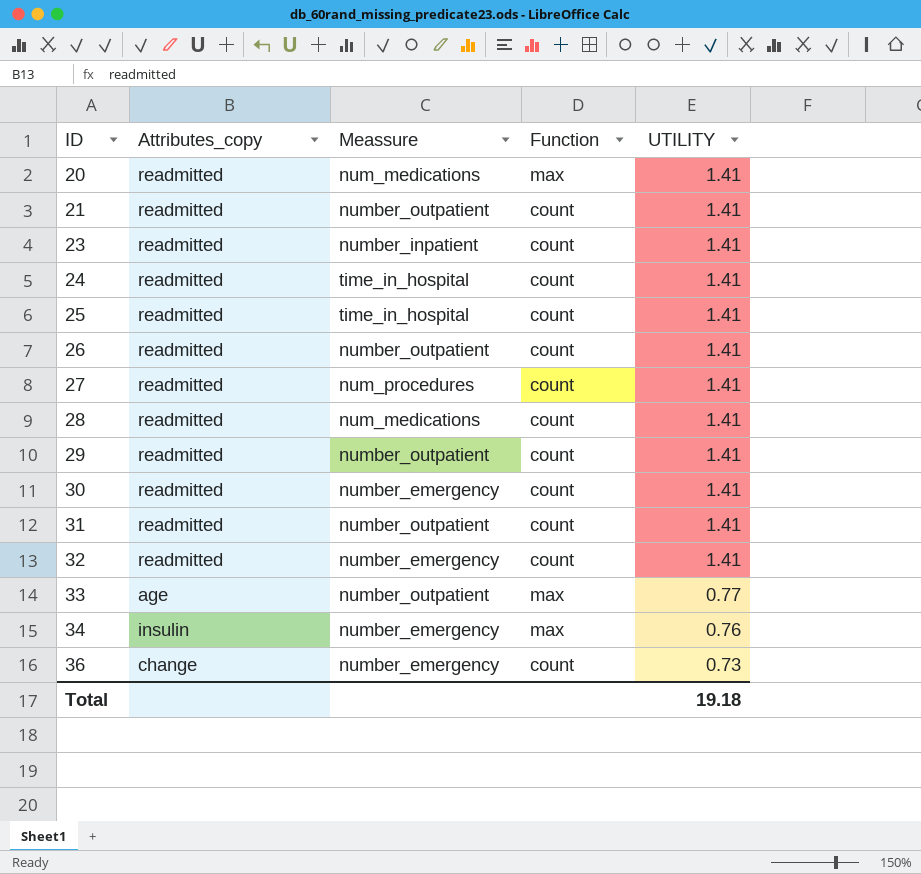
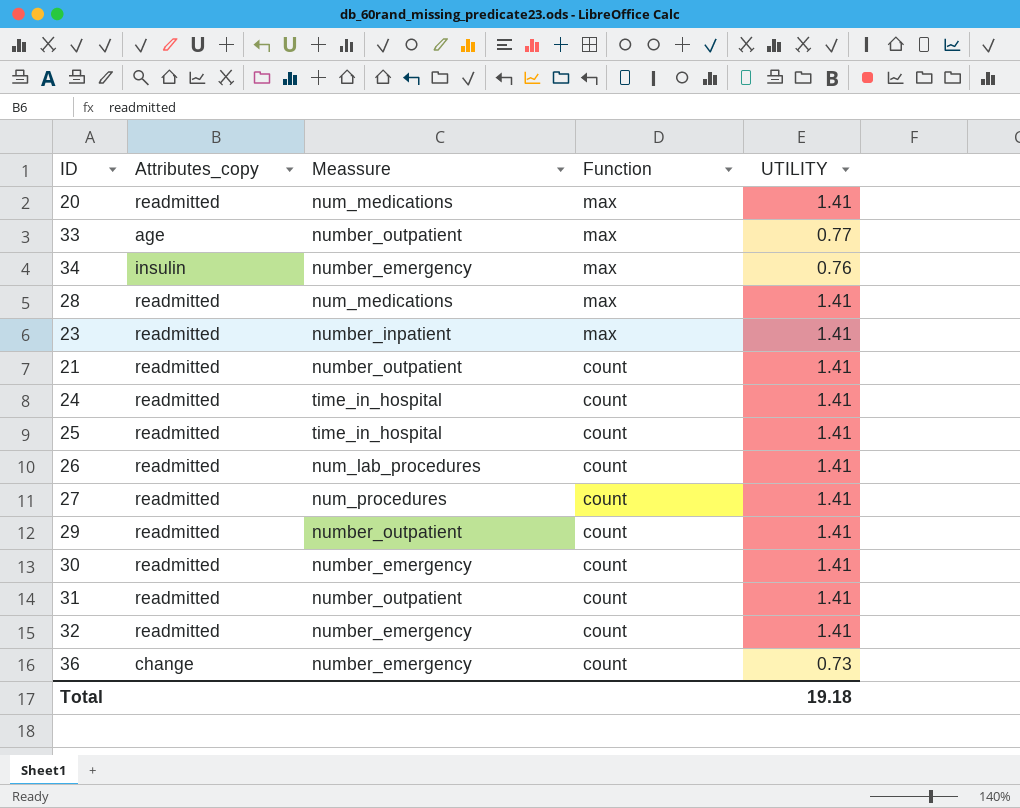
row order: ID ascending -> Function descending
28 | Function: count -> max
23 | Function: count -> max
26 | Meassure: number_outpatient -> num_lab_procedures

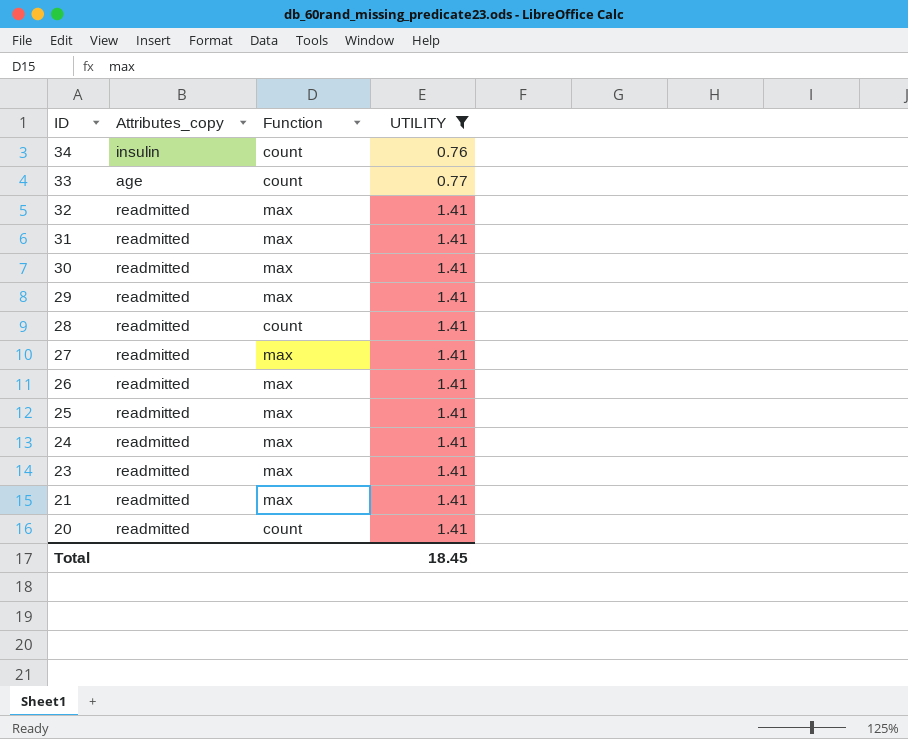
filter: none -> UTILITY != 0.73
row order: Function descending -> ID descending
column Meassure | position: 3 -> none
34 | Function: max -> count
33 | Function: max -> count
32 | Function: count -> max
31 | Function: count -> max
30 | Function: count -> max
29 | Function: count -> max
28 | Function: max -> count
27 | Function: count -> max
26 | Function: count -> max
25 | Function: count -> max
24 | Function: count -> max
21 | Function: count -> max
20 | Function: max -> count
Total | UTILITY: 19.18 -> 18.45

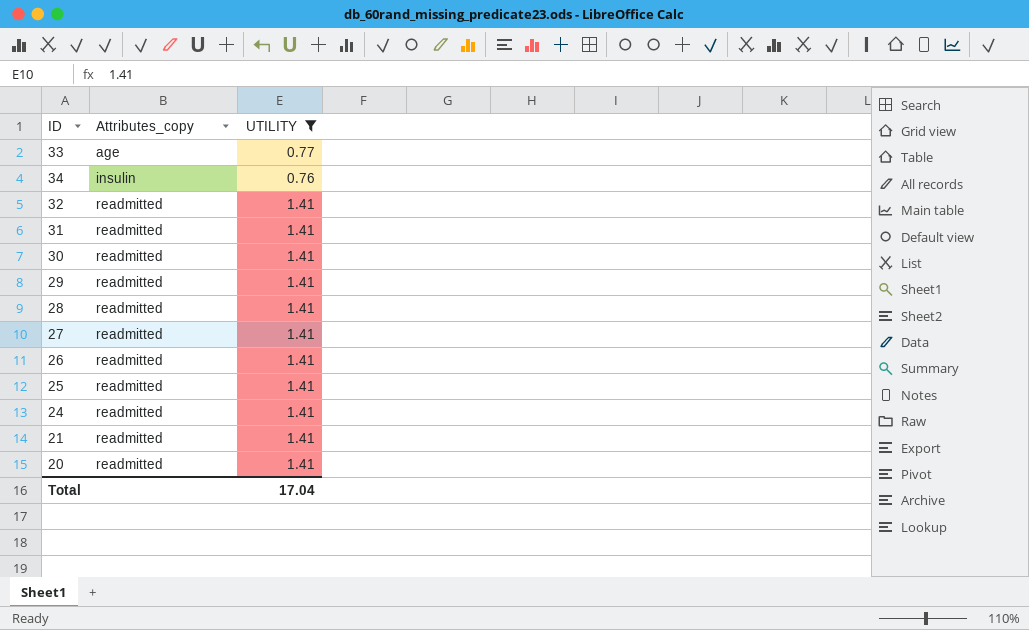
row order: ID descending -> Attributes_copy ascending
column Function | position: 3 -> none
row 23: readmitted | max | 1.41 -> none
Total | UTILITY: 18.45 -> 17.04

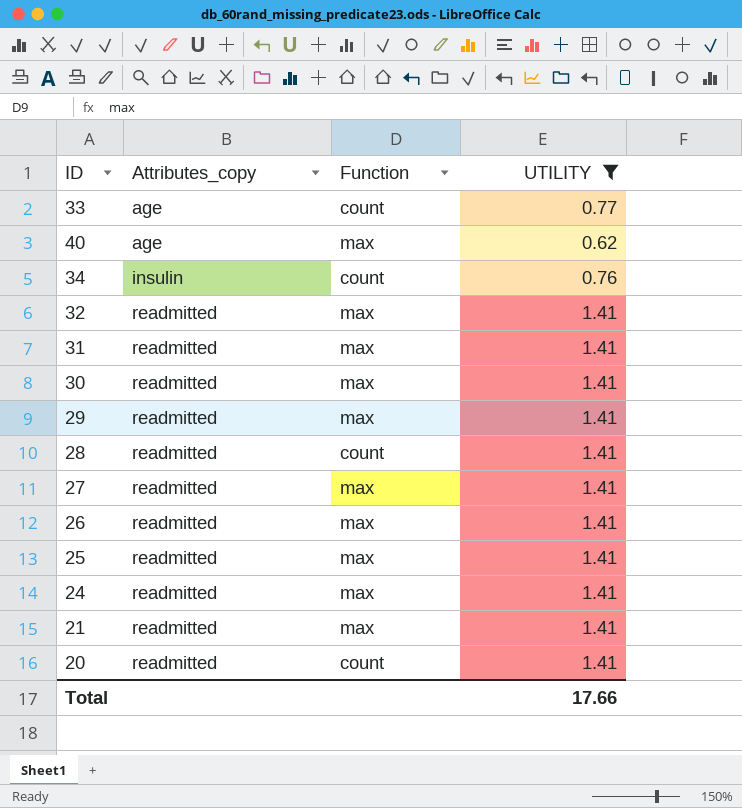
column Function | position: none -> 3
row 40: none -> age | max | 0.62
Total | UTILITY: 17.04 -> 17.66

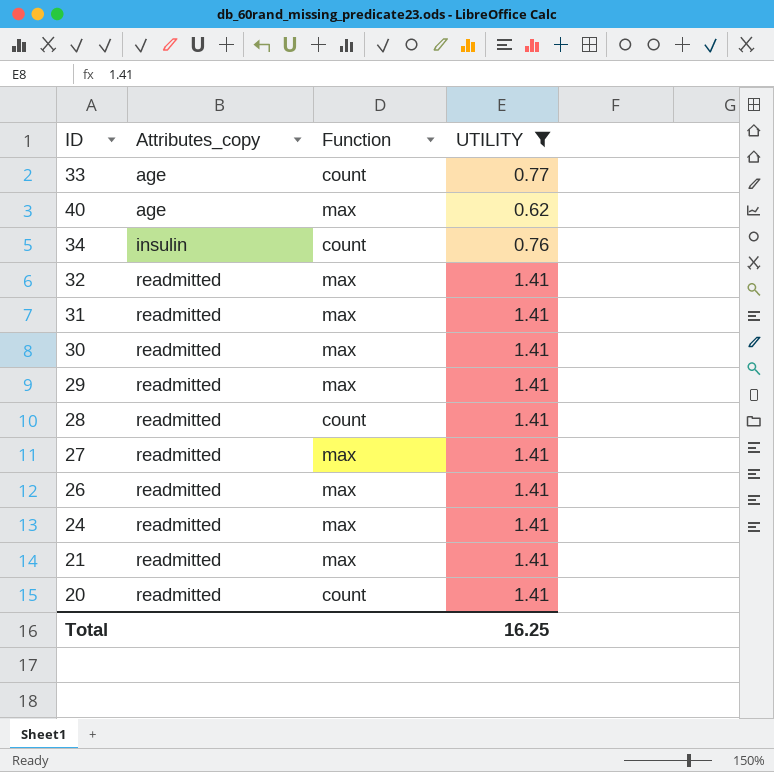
row 25: readmitted | max | 1.41 -> none
Total | UTILITY: 17.66 -> 16.25

